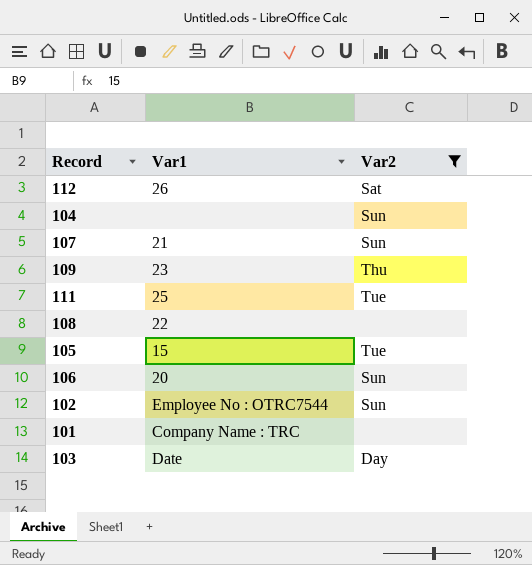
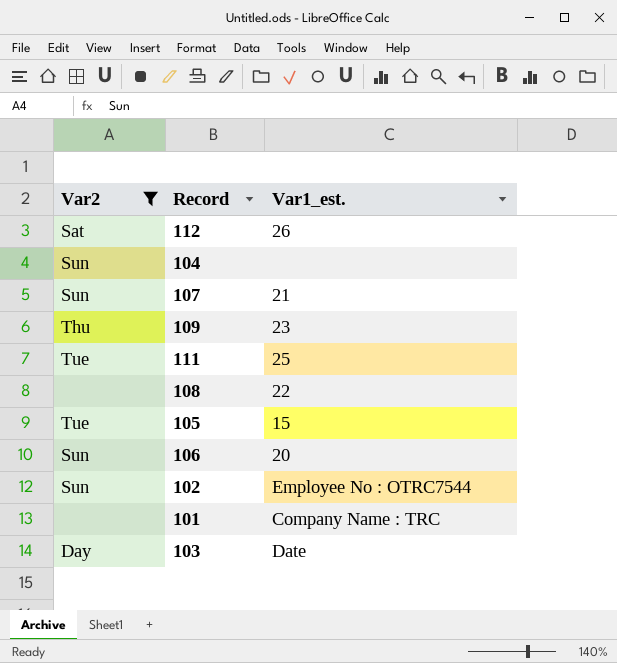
column Var2 | position: 3 -> 1
column name: Var1 -> Var1_est.

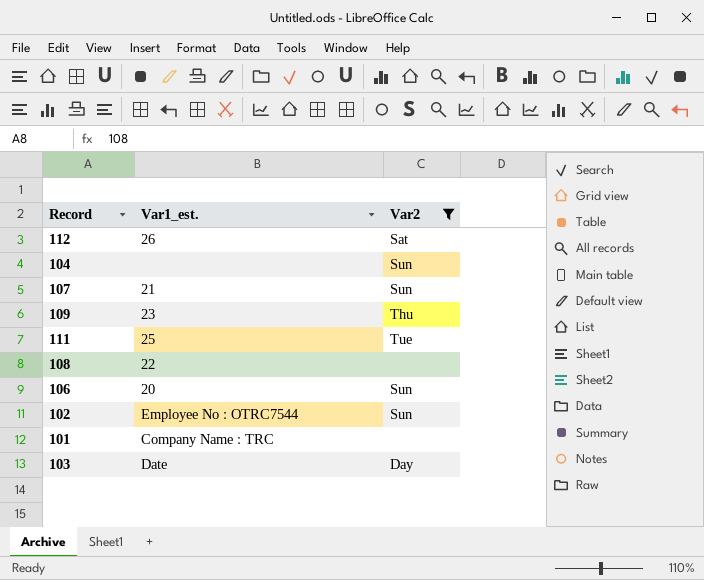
column Var2 | position: 1 -> 3
row 105: Tue | 15 -> none

